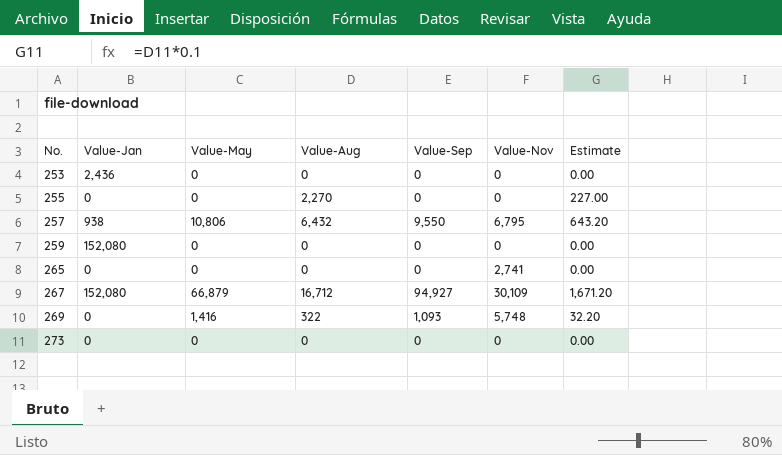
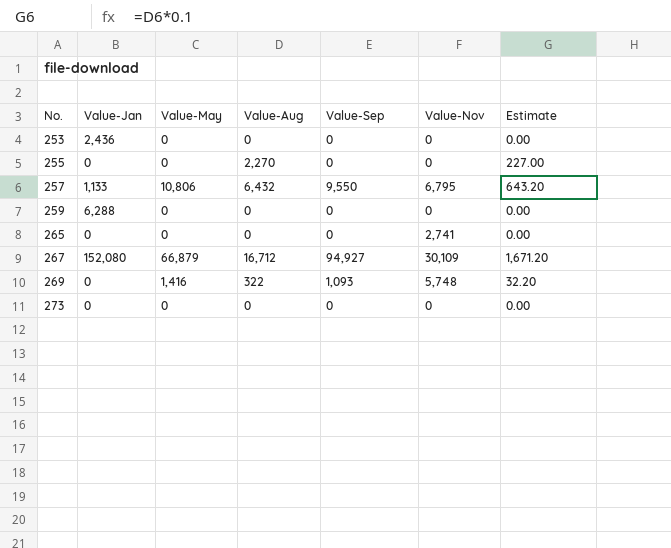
257 | Value-Jan: 938 -> 1,133
259 | Value-Jan: 152,080 -> 6,288

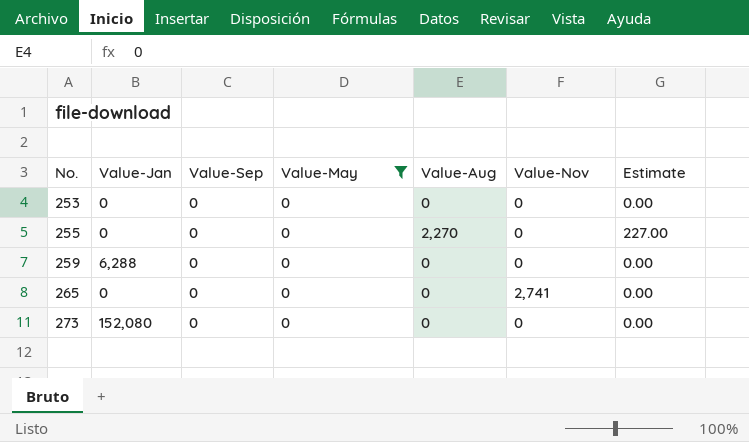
filter: none -> Value-May = 0
column Value-Sep | position: 5 -> 3
253 | Value-Jan: 2,436 -> 0
273 | Value-Jan: 0 -> 152,080

